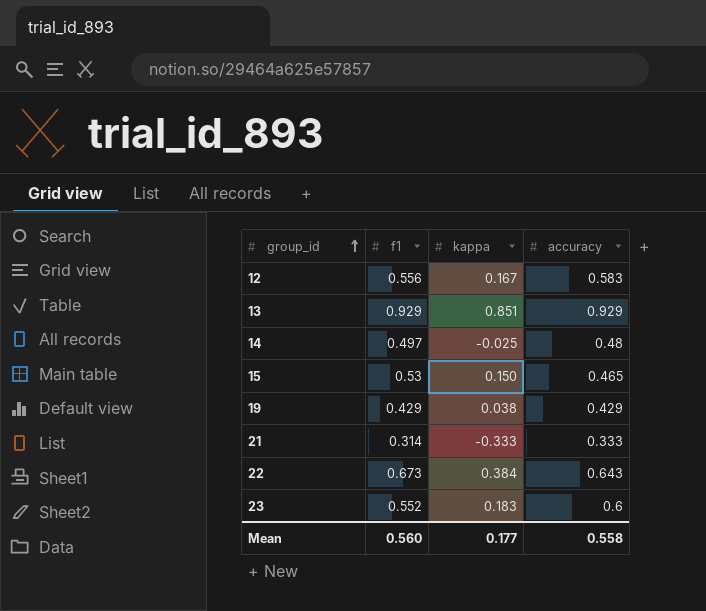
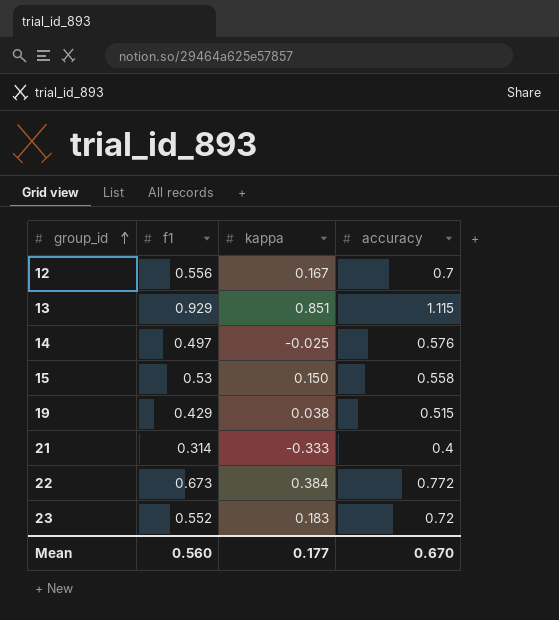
12 | accuracy: 0.583 -> 0.7
13 | accuracy: 0.929 -> 1.115
14 | accuracy: 0.48 -> 0.576
15 | accuracy: 0.465 -> 0.558
19 | accuracy: 0.429 -> 0.515
21 | accuracy: 0.333 -> 0.4
22 | accuracy: 0.643 -> 0.772
23 | accuracy: 0.6 -> 0.72
Mean | accuracy: 0.558 -> 0.670

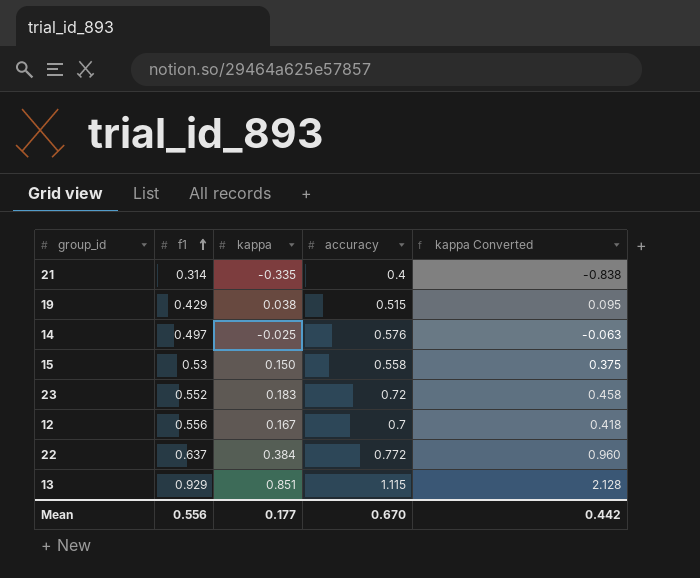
row order: group_id ascending -> f1 ascending
column kappa Converted | formula: none -> [kappa] * 2.5
21 | kappa: -0.333 -> -0.335
22 | f1: 0.673 -> 0.637
Mean | f1: 0.560 -> 0.556

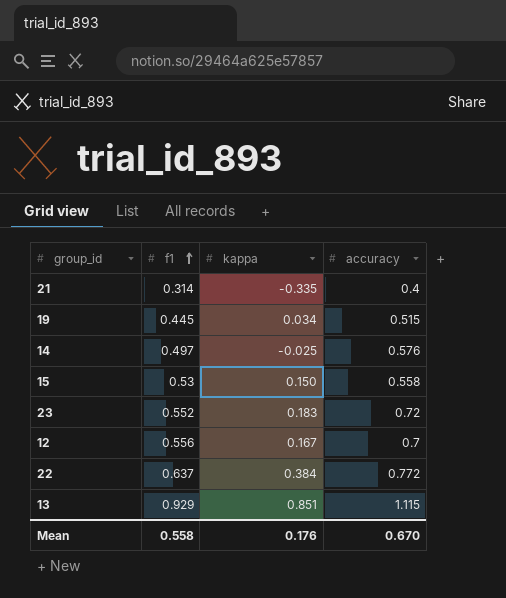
column kappa Converted | formula: [kappa] * 2.5 -> none
19 | f1: 0.429 -> 0.445
19 | kappa: 0.038 -> 0.034
Mean | f1: 0.556 -> 0.558
Mean | kappa: 0.177 -> 0.176

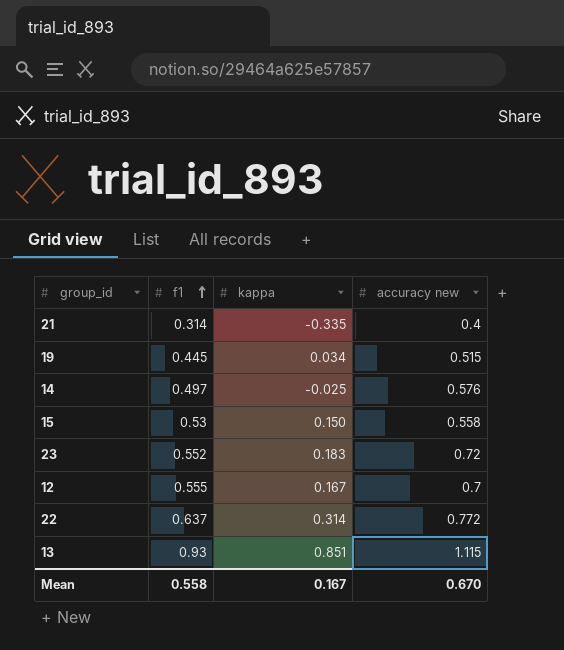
column name: accuracy -> accuracy new
12 | f1: 0.556 -> 0.555
22 | kappa: 0.384 -> 0.314
13 | f1: 0.929 -> 0.93
Mean | kappa: 0.176 -> 0.167

